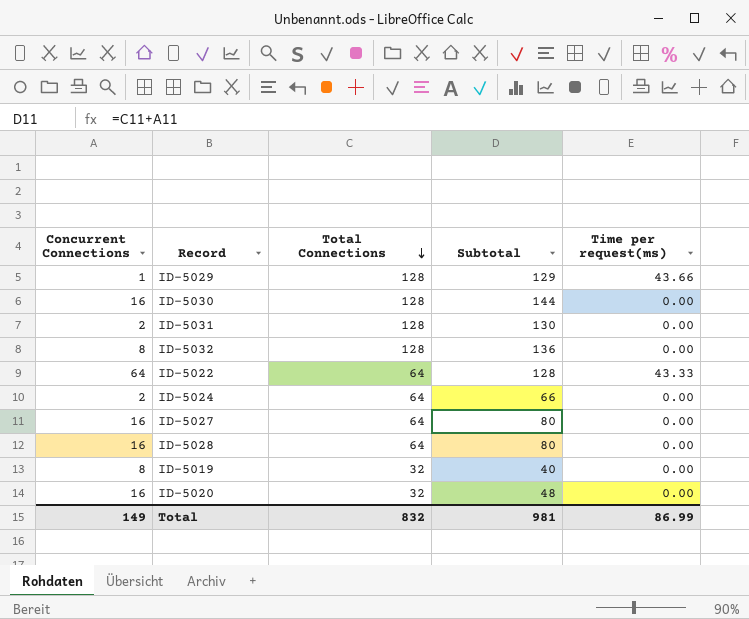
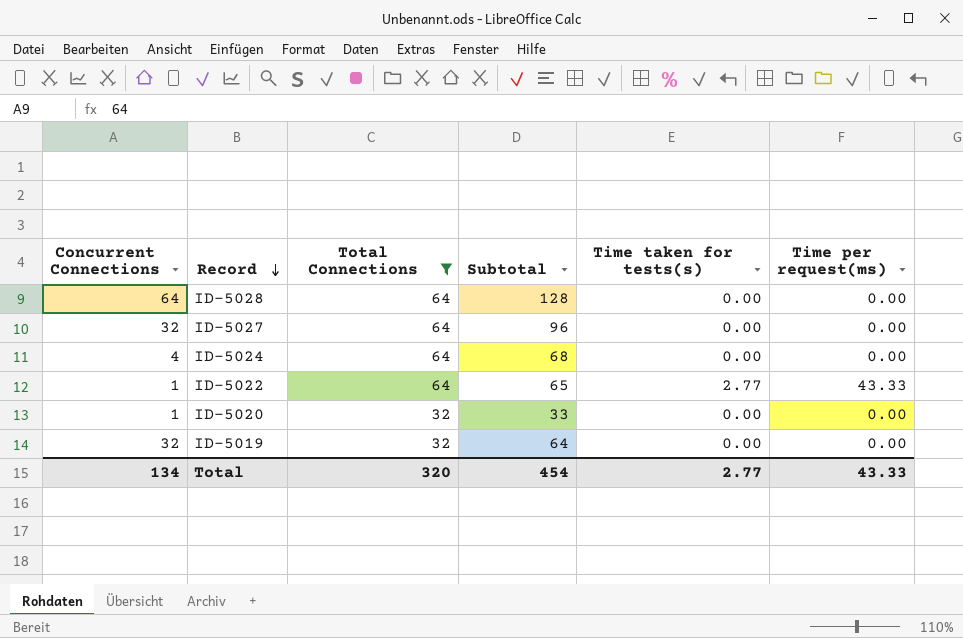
filter: none -> Total Connections != 128
row order: Total Connections descending -> Record descending
column Time taken for tests(s) | position: none -> 5
ID-5028 | Concurrent Connections: 16 -> 64
ID-5028 | Subtotal: 80 -> 128
ID-5027 | Concurrent Connections: 16 -> 32
ID-5027 | Subtotal: 80 -> 96
ID-5024 | Concurrent Connections: 2 -> 4
ID-5024 | Subtotal: 66 -> 68
ID-5022 | Concurrent Connections: 64 -> 1
ID-5022 | Subtotal: 128 -> 65
ID-5020 | Concurrent Connections: 16 -> 1
ID-5020 | Subtotal: 48 -> 33
ID-5019 | Concurrent Connections: 8 -> 32
ID-5019 | Subtotal: 40 -> 64
Total | Concurrent Connections: 149 -> 134
Total | Total Connections: 832 -> 320
Total | Subtotal: 981 -> 454
Total | Time per request(ms): 86.99 -> 43.33

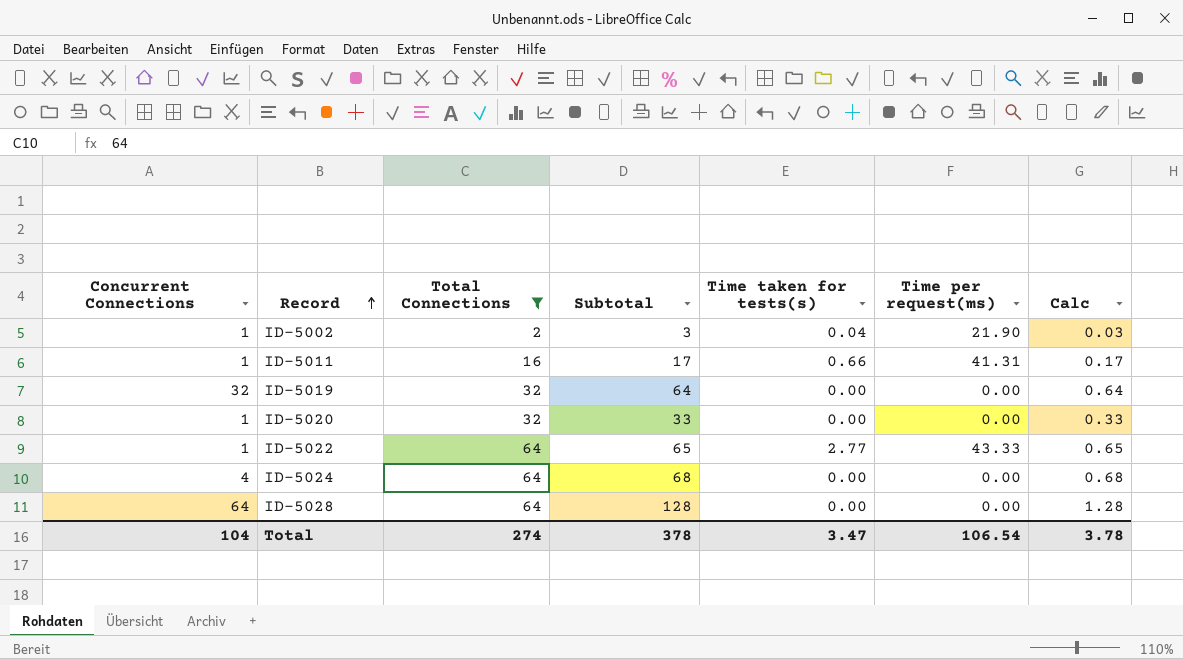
row order: Record descending -> Record ascending
column Calc | formula: none -> [Subtotal] * 0.01
row ID-5027: 32 | 64 | 96 | 0.00 | 0.00 -> none
row ID-5002: none -> 1 | 2 | 3 | 0.04 | 21.90 | 0.03
row ID-5011: none -> 1 | 16 | 17 | 0.66 | 41.31 | 0.17
Total | Concurrent Connections: 134 -> 104
Total | Total Connections: 320 -> 274
Total | Subtotal: 454 -> 378
Total | Time taken for tests(s): 2.77 -> 3.47
Total | Time per request(ms): 43.33 -> 106.54

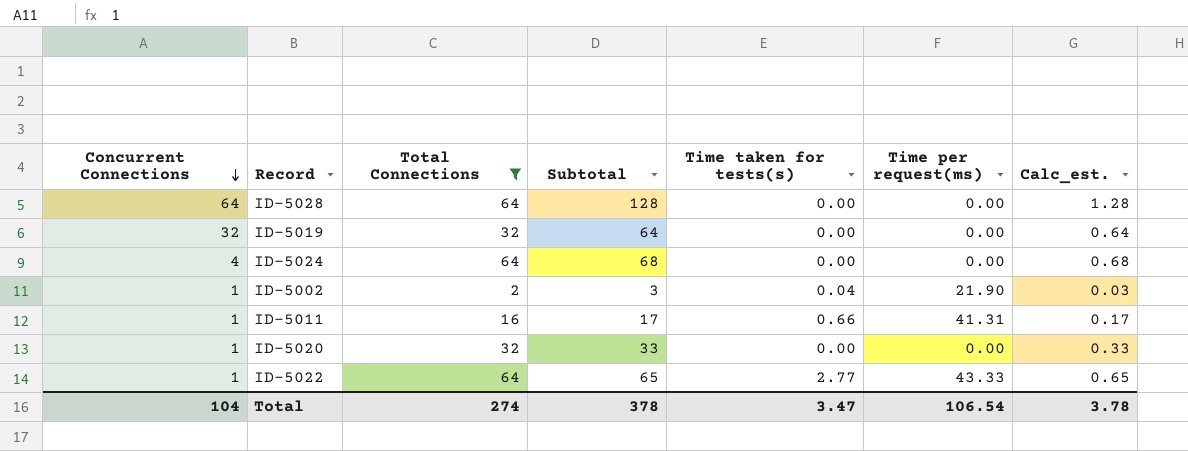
row order: Record ascending -> Concurrent Connections descending
column name: Calc -> Calc_est.

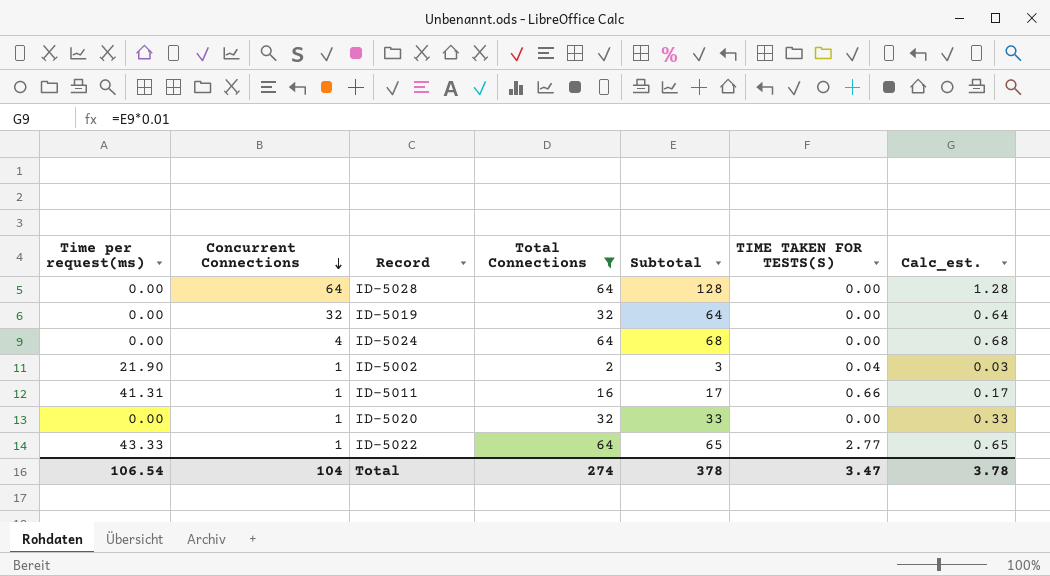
column Time per request(ms) | position: 6 -> 1
column name: Time taken for tests(s) -> TIME TAKEN FOR TESTS(S)

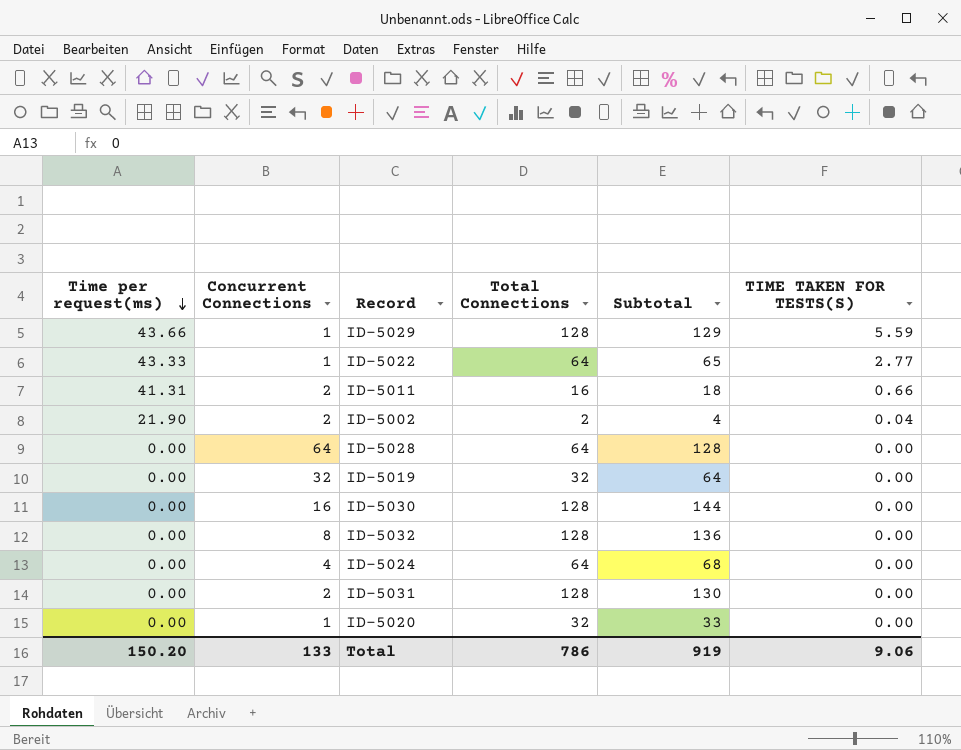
filter: Total Connections != 128 -> none
row order: Concurrent Connections descending -> Time per request(ms) descending
column Calc_est. | formula: [Subtotal] * 0.01 -> none
ID-5011 | Concurrent Connections: 1 -> 2
ID-5011 | Subtotal: 17 -> 18
ID-5002 | Concurrent Connections: 1 -> 2
ID-5002 | Subtotal: 3 -> 4
Total | Time per request(ms): 106.54 -> 150.20
Total | Concurrent Connections: 104 -> 133
Total | Total Connections: 274 -> 786
Total | Subtotal: 378 -> 919
Total | TIME TAKEN FOR TESTS(S): 3.47 -> 9.06

